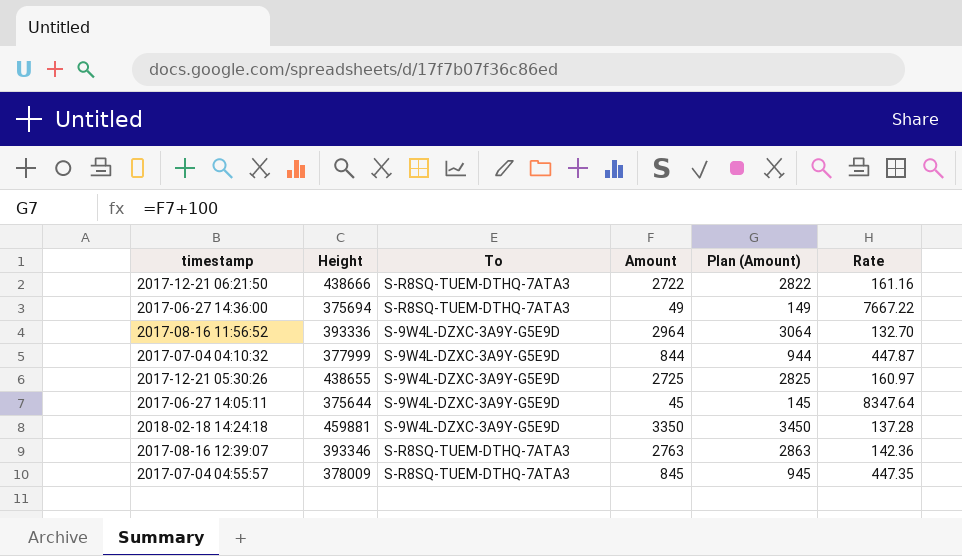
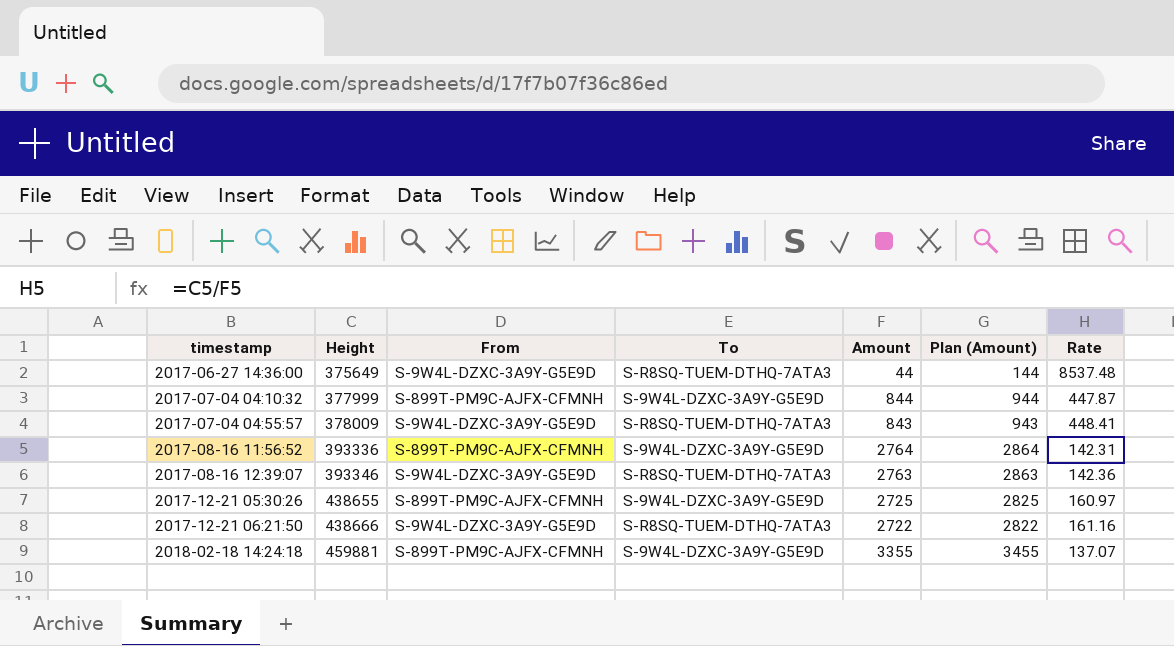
row order: none -> timestamp ascending
column From | position: none -> 3
row 2017-06-27 14:05:11: 375644 | S-9W4L-DZXC-3A9Y-G5E9D | 45 | 145 | 8347.64 -> none
2017-06-27 14:36:00 | Height: 375694 -> 375649
2017-06-27 14:36:00 | Amount: 49 -> 44
2017-06-27 14:36:00 | Plan (Amount): 149 -> 144
2017-06-27 14:36:00 | Rate: 7667.22 -> 8537.48
2017-07-04 04:55:57 | Amount: 845 -> 843
2017-07-04 04:55:57 | Plan (Amount): 945 -> 943
2017-07-04 04:55:57 | Rate: 447.35 -> 448.41
2017-08-16 11:56:52 | Amount: 2964 -> 2764
2017-08-16 11:56:52 | Plan (Amount): 3064 -> 2864
2017-08-16 11:56:52 | Rate: 132.70 -> 142.31
2018-02-18 14:24:18 | Amount: 3350 -> 3355
2018-02-18 14:24:18 | Plan (Amount): 3450 -> 3455
2018-02-18 14:24:18 | Rate: 137.28 -> 137.07

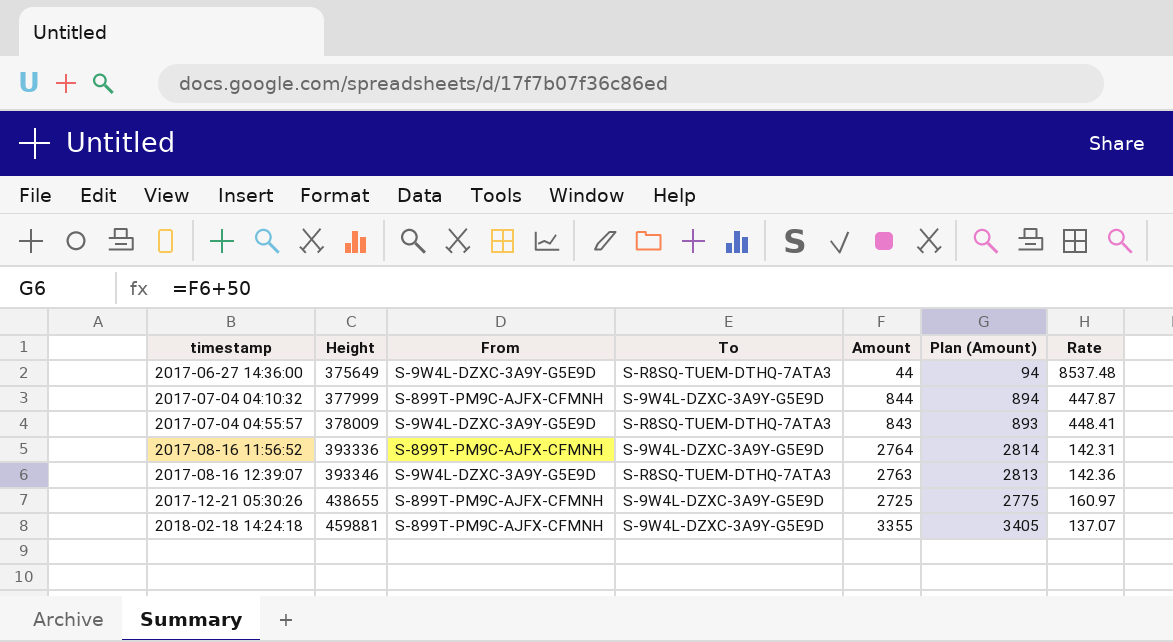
column Plan (Amount) | formula: [Amount] + 100 -> [Amount] + 50
row 2017-12-21 06:21:50: 438666 | S-9W4L-DZXC-3A9Y-G5E9D | S-R8SQ-TUEM-DTHQ-7ATA3 | 2722 | 2822 | 161.16 -> none

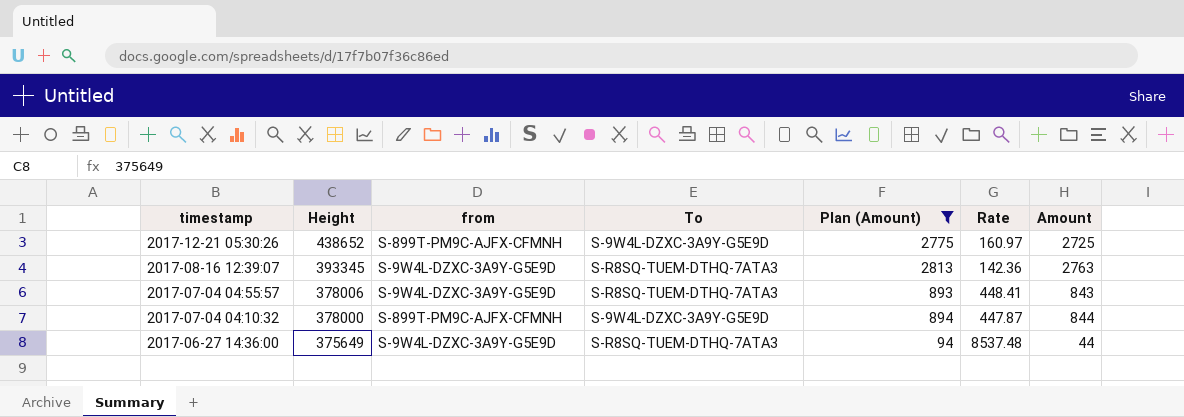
filter: none -> Plan (Amount) <= 2813
row order: timestamp ascending -> timestamp descending
column name: From -> from
column Amount | position: 5 -> 7
2017-12-21 05:30:26 | Height: 438655 -> 438652
2017-08-16 12:39:07 | Height: 393346 -> 393345
2017-07-04 04:55:57 | Height: 378009 -> 378006
2017-07-04 04:10:32 | Height: 377999 -> 378000

